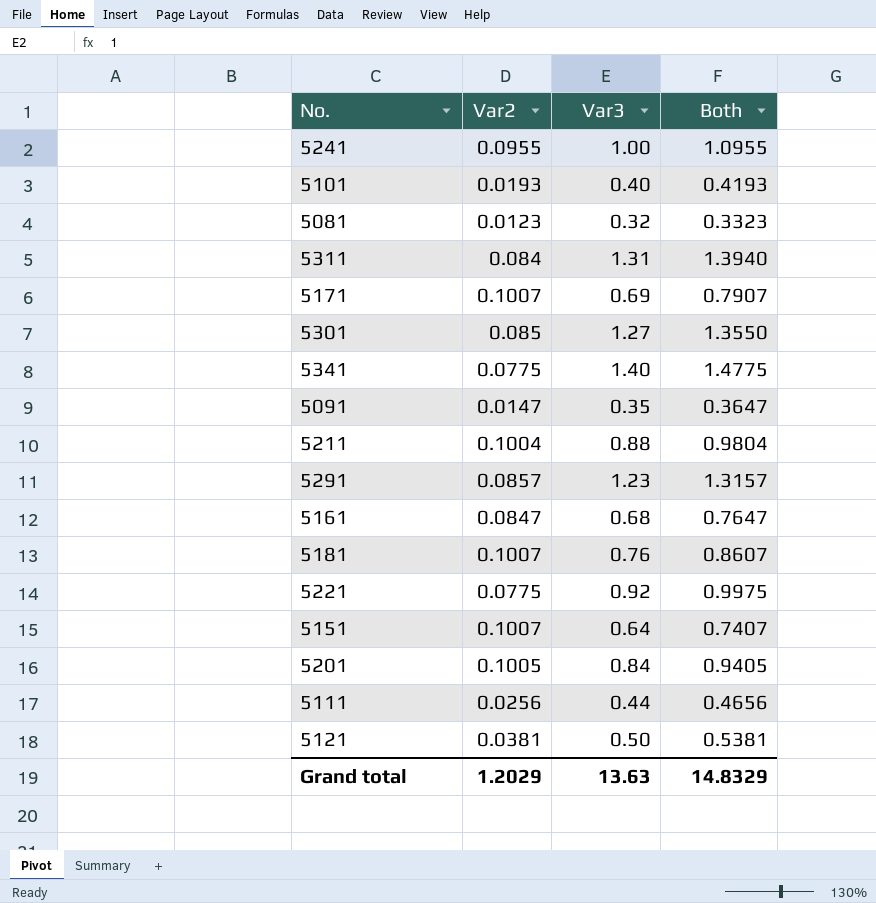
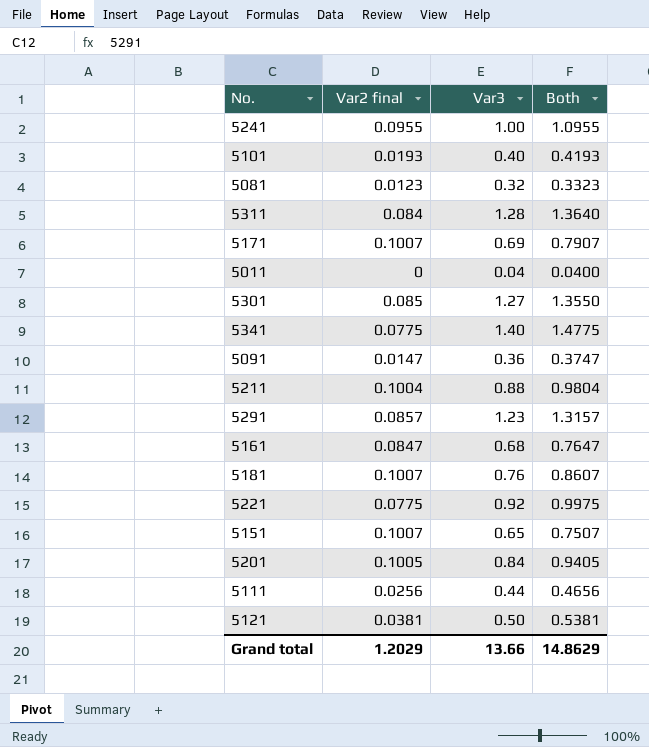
column name: Var2 -> Var2 final
5311 | Var3: 1.31 -> 1.28
5311 | Both: 1.3940 -> 1.3640
row 5011: none -> 0 | 0.04 | 0.0400
5091 | Var3: 0.35 -> 0.36
5091 | Both: 0.3647 -> 0.3747
5151 | Var3: 0.64 -> 0.65
5151 | Both: 0.7407 -> 0.7507
Grand total | Var3: 13.63 -> 13.66
Grand total | Both: 14.8329 -> 14.8629

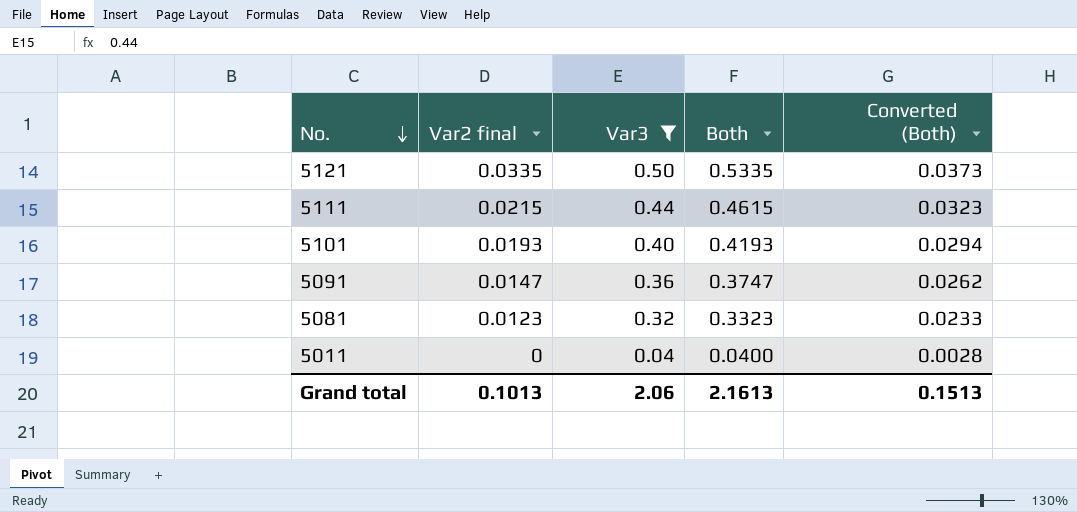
filter: none -> Var3 <= 0.50
row order: none -> No. descending
column Converted (Both) | formula: none -> [Both] * 0.07
5121 | Var2 final: 0.0381 -> 0.0335
5121 | Both: 0.5381 -> 0.5335
5111 | Var2 final: 0.0256 -> 0.0215
5111 | Both: 0.4656 -> 0.4615
Grand total | Var2 final: 1.2029 -> 0.1013
Grand total | Var3: 13.66 -> 2.06
Grand total | Both: 14.8629 -> 2.1613

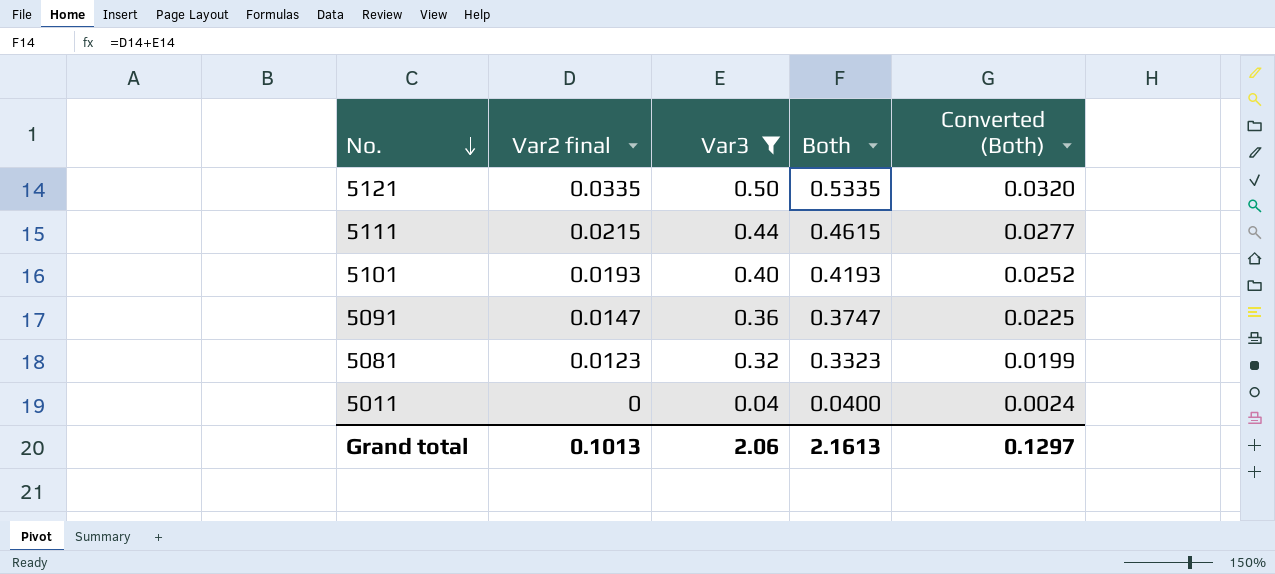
column Converted (Both) | formula: [Both] * 0.07 -> [Both] * 0.06
Grand total | Converted (Both): 0.1513 -> 0.1297

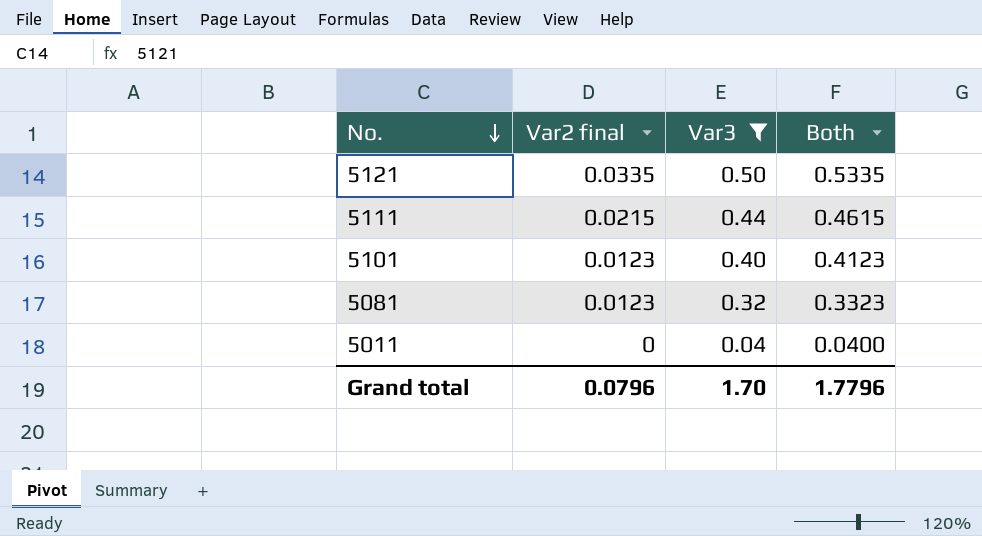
column Converted (Both) | formula: [Both] * 0.06 -> none
row 5091: 0.0147 | 0.36 | 0.3747 | 0.0225 -> none
5101 | Var2 final: 0.0193 -> 0.0123
5101 | Both: 0.4193 -> 0.4123
Grand total | Var2 final: 0.1013 -> 0.0796
Grand total | Var3: 2.06 -> 1.70
Grand total | Both: 2.1613 -> 1.7796

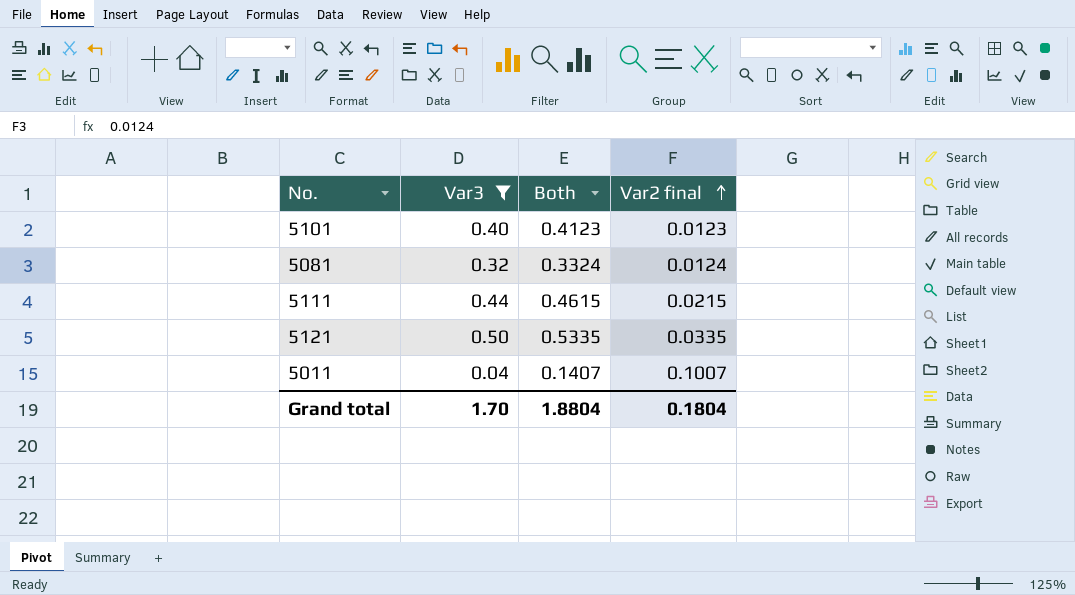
row order: No. descending -> Var2 final ascending
column Var2 final | position: 2 -> 4
5081 | Both: 0.3323 -> 0.3324
5081 | Var2 final: 0.0123 -> 0.0124
5011 | Both: 0.0400 -> 0.1407
5011 | Var2 final: 0 -> 0.1007
Grand total | Both: 1.7796 -> 1.8804
Grand total | Var2 final: 0.0796 -> 0.1804

